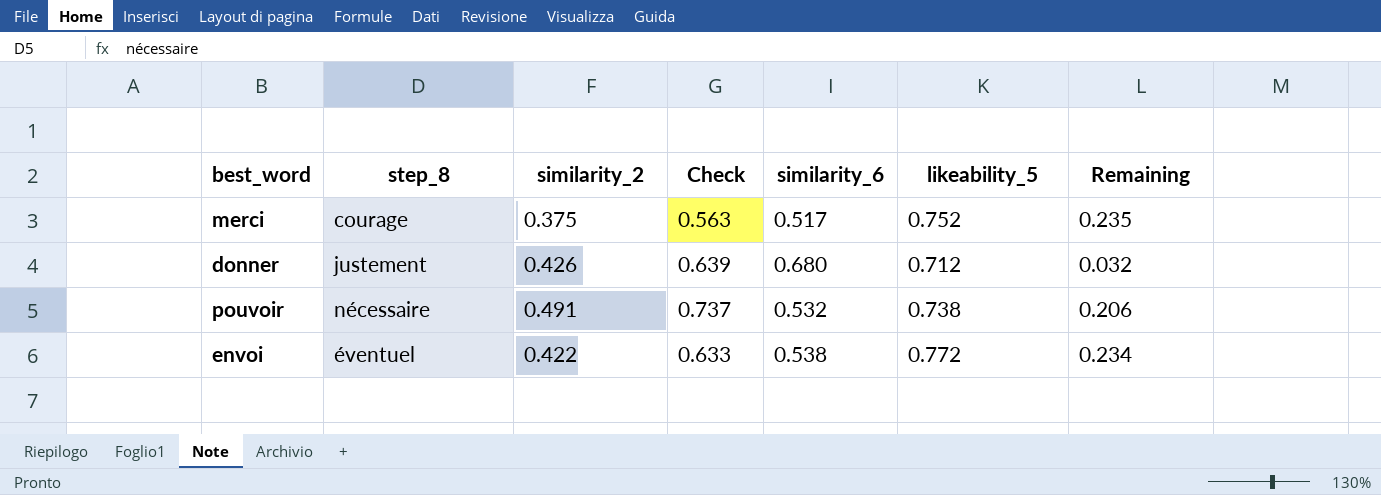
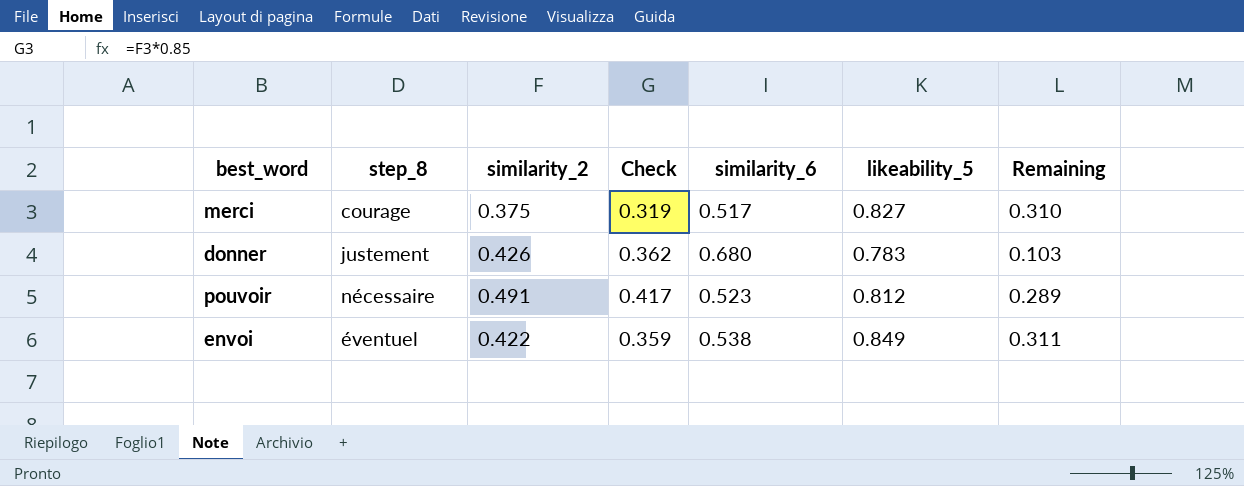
column Check | formula: [similarity_2] * 1.5 -> [similarity_2] * 0.85
merci | likeability_5: 0.752 -> 0.827
merci | Remaining: 0.235 -> 0.310
donner | likeability_5: 0.712 -> 0.783
donner | Remaining: 0.032 -> 0.103
pouvoir | similarity_6: 0.532 -> 0.523
pouvoir | likeability_5: 0.738 -> 0.812
pouvoir | Remaining: 0.206 -> 0.289
envoi | likeability_5: 0.772 -> 0.849
envoi | Remaining: 0.234 -> 0.311

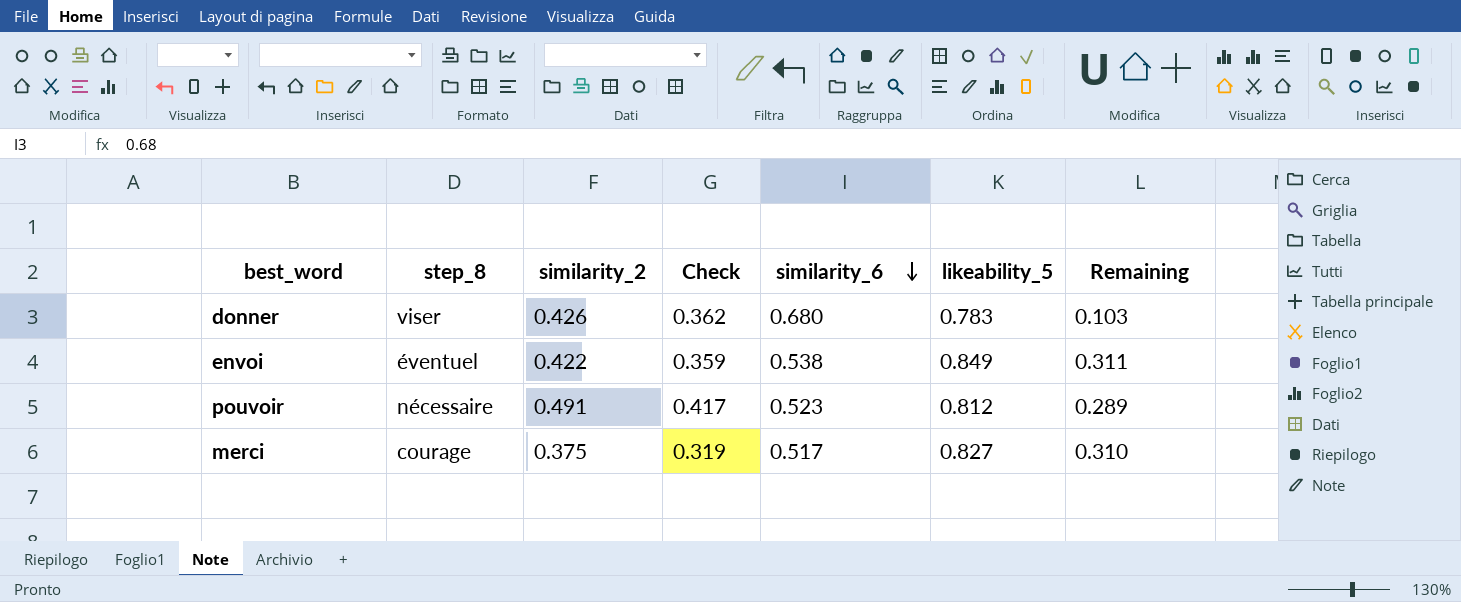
row order: none -> similarity_6 descending
donner | step_8: justement -> viser

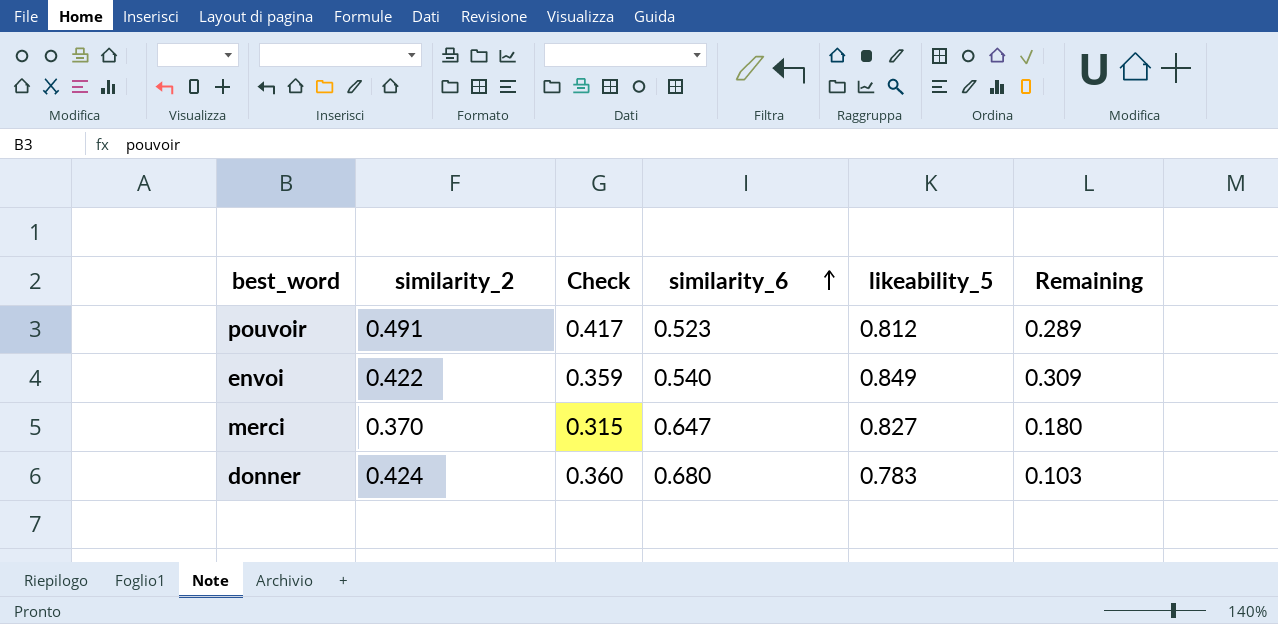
row order: similarity_6 descending -> similarity_6 ascending
column step_8 | position: 2 -> none
envoi | similarity_6: 0.538 -> 0.540
envoi | Remaining: 0.311 -> 0.309
merci | similarity_2: 0.375 -> 0.370
merci | Check: 0.319 -> 0.315
merci | similarity_6: 0.517 -> 0.647
merci | Remaining: 0.310 -> 0.180
donner | similarity_2: 0.426 -> 0.424
donner | Check: 0.362 -> 0.360

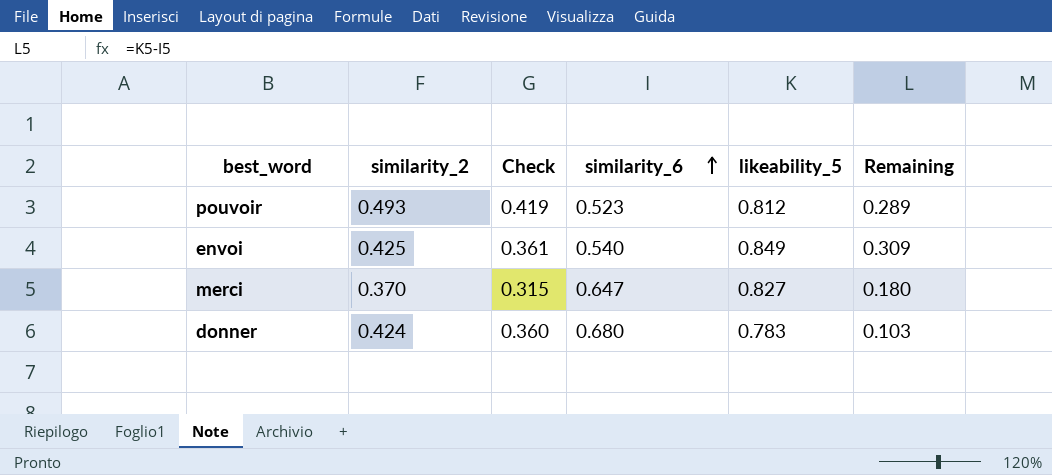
pouvoir | similarity_2: 0.491 -> 0.493
pouvoir | Check: 0.417 -> 0.419
envoi | similarity_2: 0.422 -> 0.425
envoi | Check: 0.359 -> 0.361

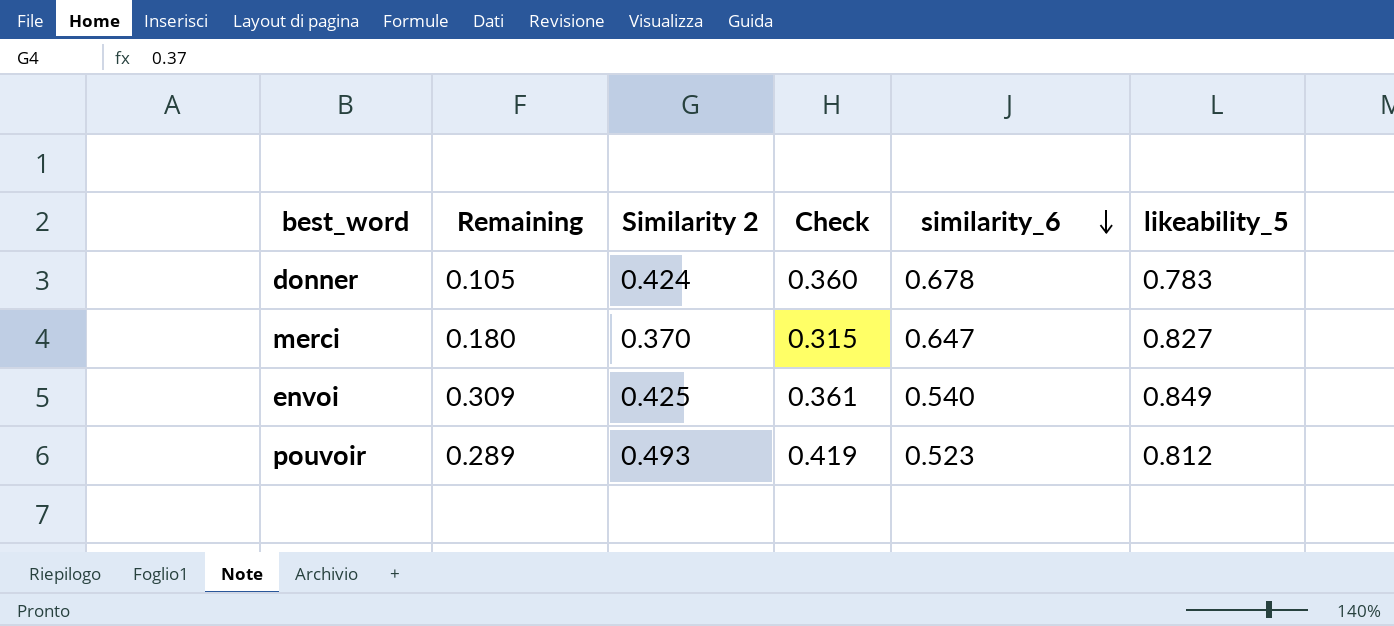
row order: similarity_6 ascending -> similarity_6 descending
column Remaining | position: 6 -> 2
column name: similarity_2 -> Similarity 2
donner | Remaining: 0.103 -> 0.105
donner | similarity_6: 0.680 -> 0.678

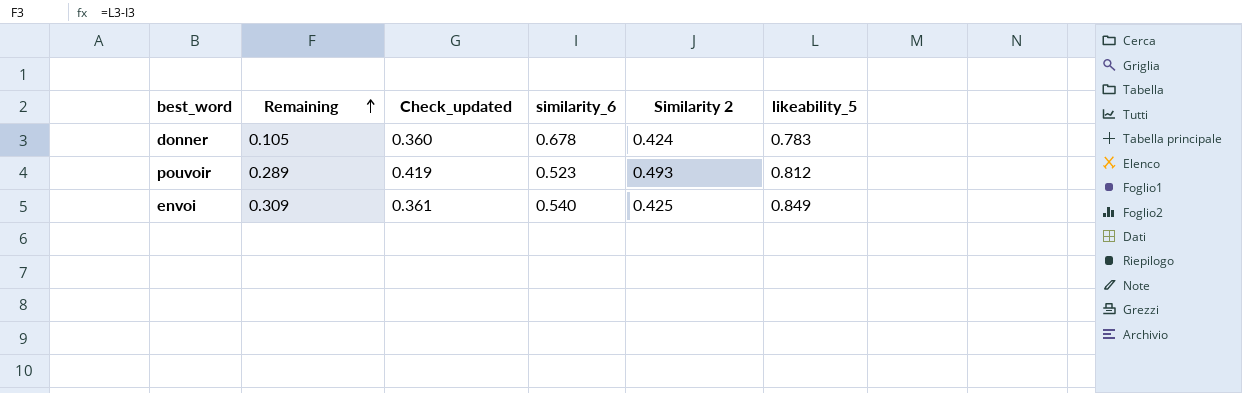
row order: similarity_6 descending -> Remaining ascending
column name: Check -> Check_updated
column Similarity 2 | position: 3 -> 5
row merci: 0.180 | 0.370 | 0.315 | 0.647 | 0.827 -> none

